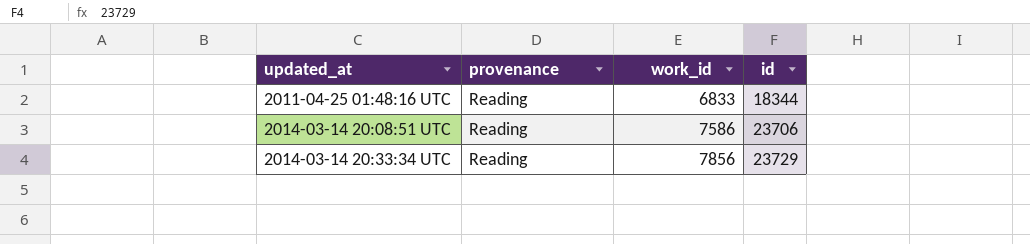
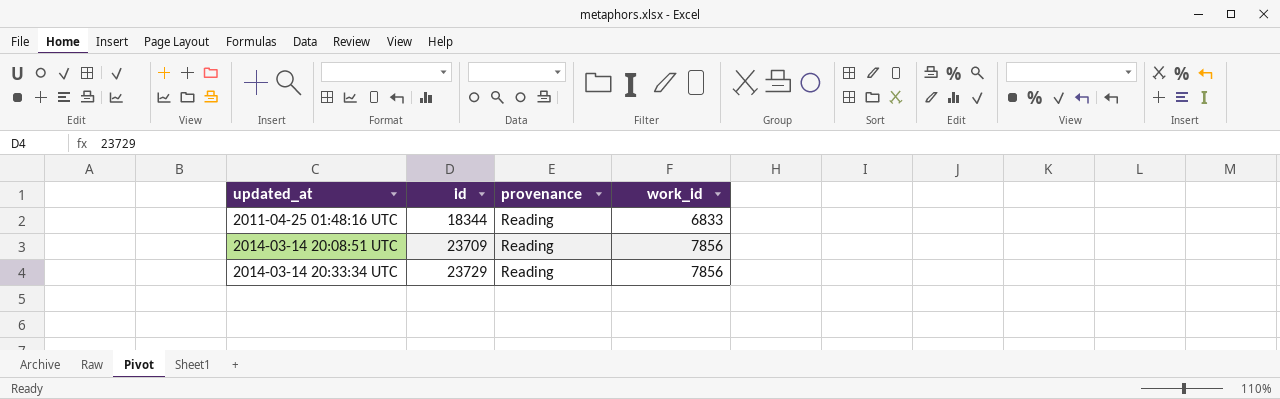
column id | position: 4 -> 2
2014-03-14 20:08:51 UTC | id: 23706 -> 23709
2014-03-14 20:08:51 UTC | work_id: 7586 -> 7856

